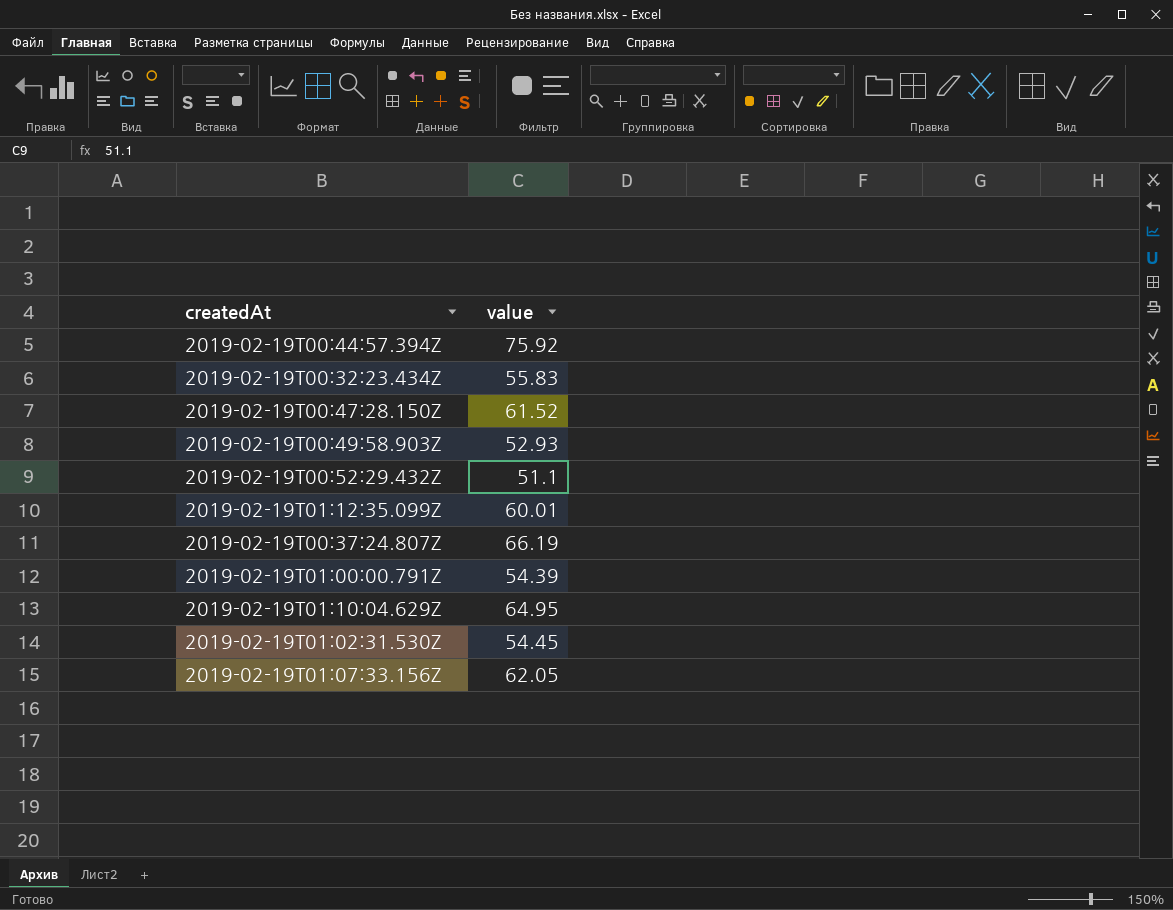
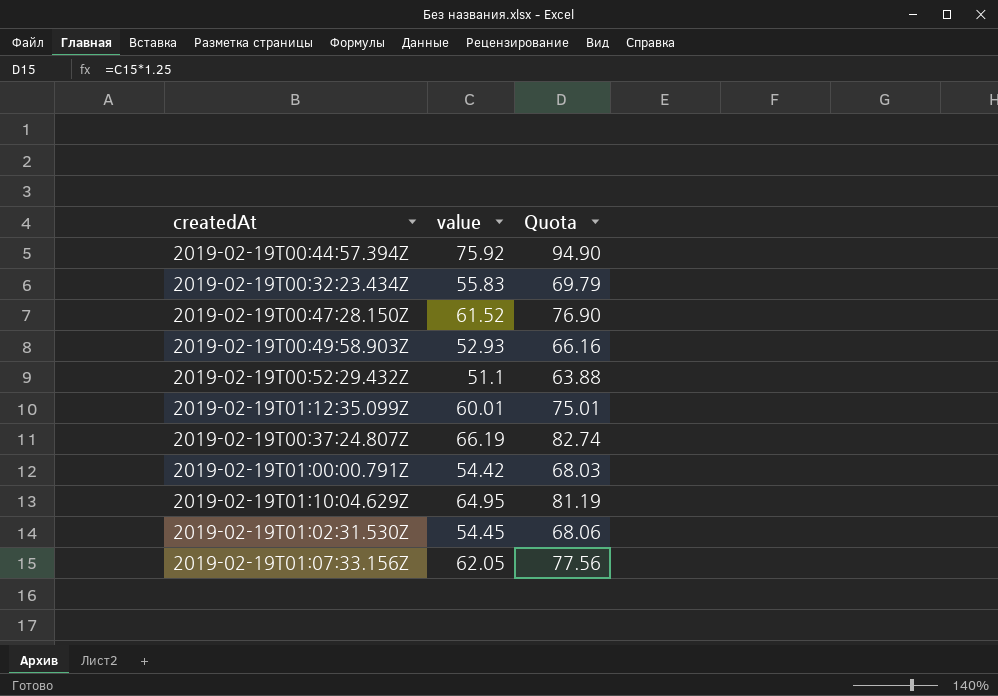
column Quota | formula: none -> [value] * 1.25
2019-02-19T01:00:00.791Z | value: 54.39 -> 54.42

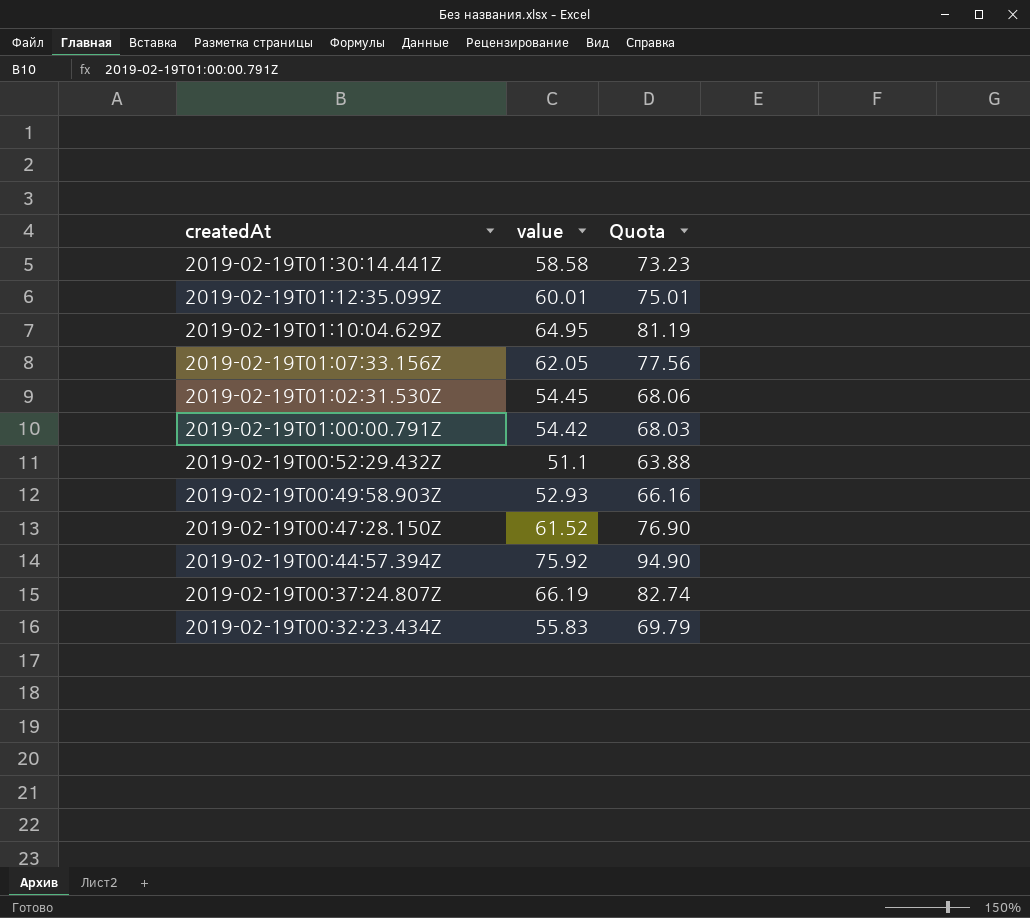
row order: none -> createdAt descending
row 2019-02-19T01:30:14.441Z: none -> 58.58 | 73.23

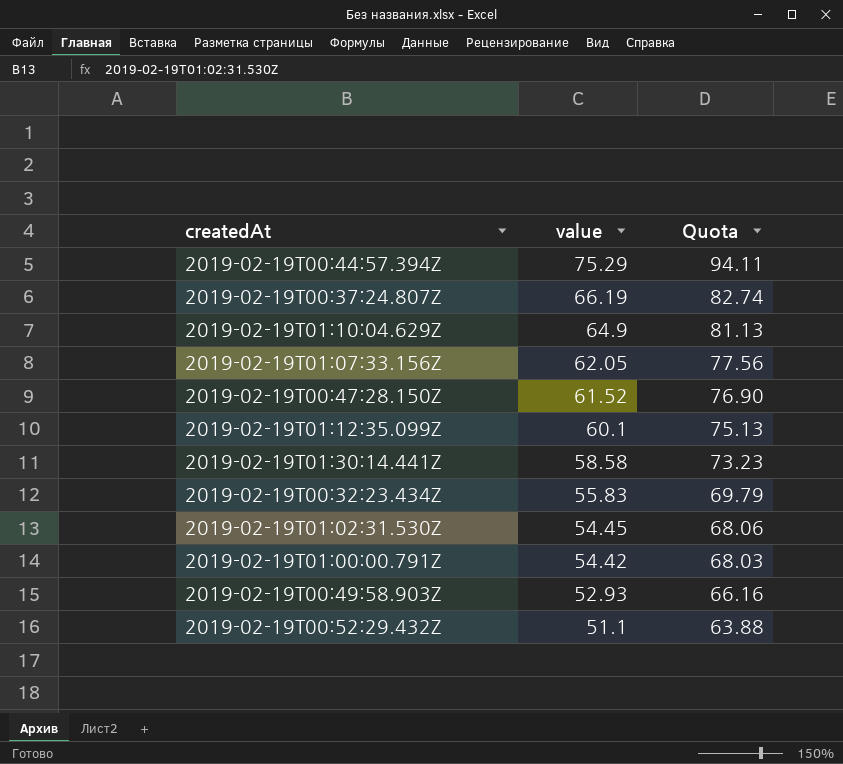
row order: createdAt descending -> value descending
2019-02-19T00:44:57.394Z | value: 75.92 -> 75.29
2019-02-19T00:44:57.394Z | Quota: 94.90 -> 94.11
2019-02-19T01:10:04.629Z | value: 64.95 -> 64.9
2019-02-19T01:10:04.629Z | Quota: 81.19 -> 81.13
2019-02-19T01:12:35.099Z | value: 60.01 -> 60.1
2019-02-19T01:12:35.099Z | Quota: 75.01 -> 75.13

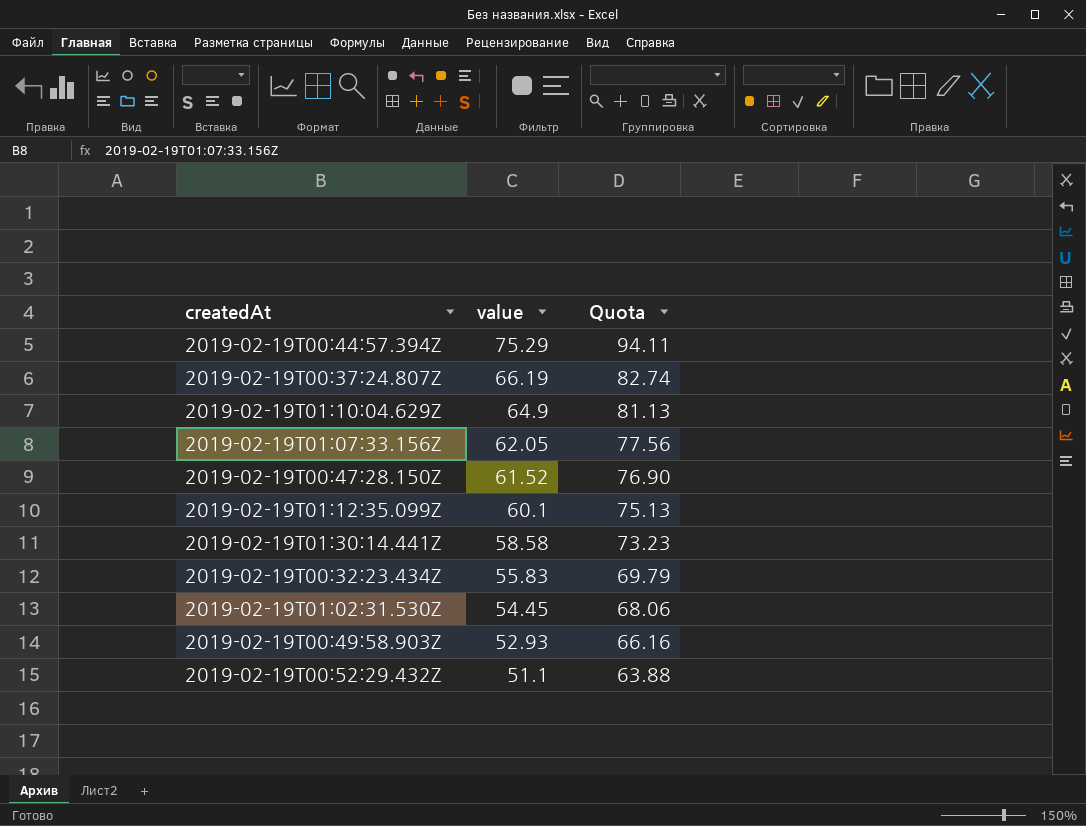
row 2019-02-19T01:00:00.791Z: 54.42 | 68.03 -> none

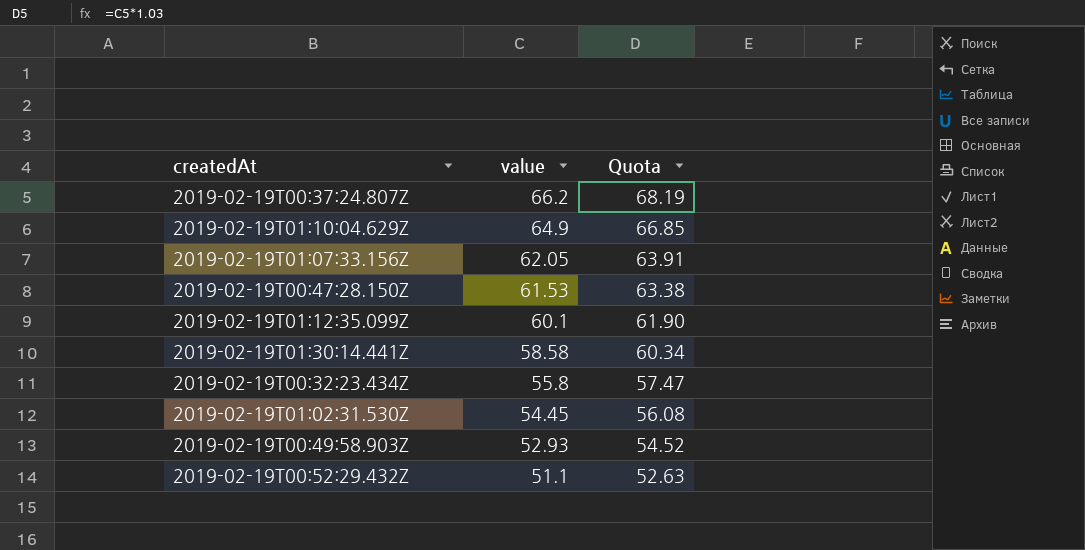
column Quota | formula: [value] * 1.25 -> [value] * 1.03
row 2019-02-19T00:44:57.394Z: 75.29 | 94.11 -> none
2019-02-19T00:37:24.807Z | value: 66.19 -> 66.2
2019-02-19T00:47:28.150Z | value: 61.52 -> 61.53
2019-02-19T00:32:23.434Z | value: 55.83 -> 55.8

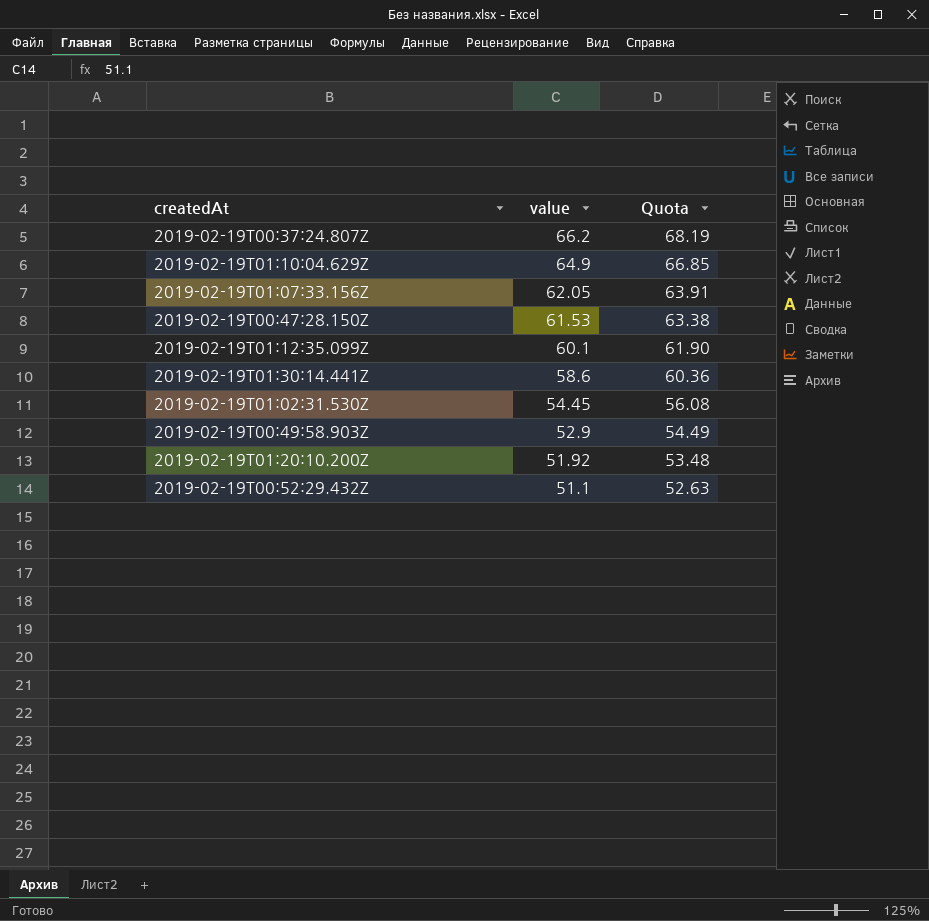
row 2019-02-19T00:32:23.434Z: 55.8 | 57.47 -> none
2019-02-19T01:30:14.441Z | value: 58.58 -> 58.6
2019-02-19T01:30:14.441Z | Quota: 60.34 -> 60.36
2019-02-19T00:49:58.903Z | value: 52.93 -> 52.9
2019-02-19T00:49:58.903Z | Quota: 54.52 -> 54.49
row 2019-02-19T01:20:10.200Z: none -> 51.92 | 53.48

